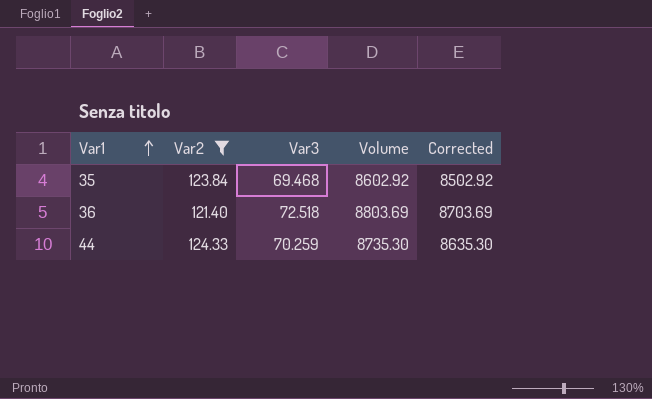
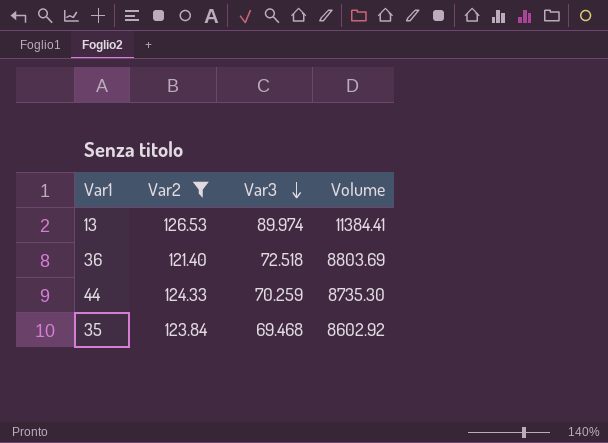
row order: Var1 ascending -> Var3 descending
column Corrected | formula: [Volume] - 100 -> none
row 13: none -> 126.53 | 89.974 | 11384.41

